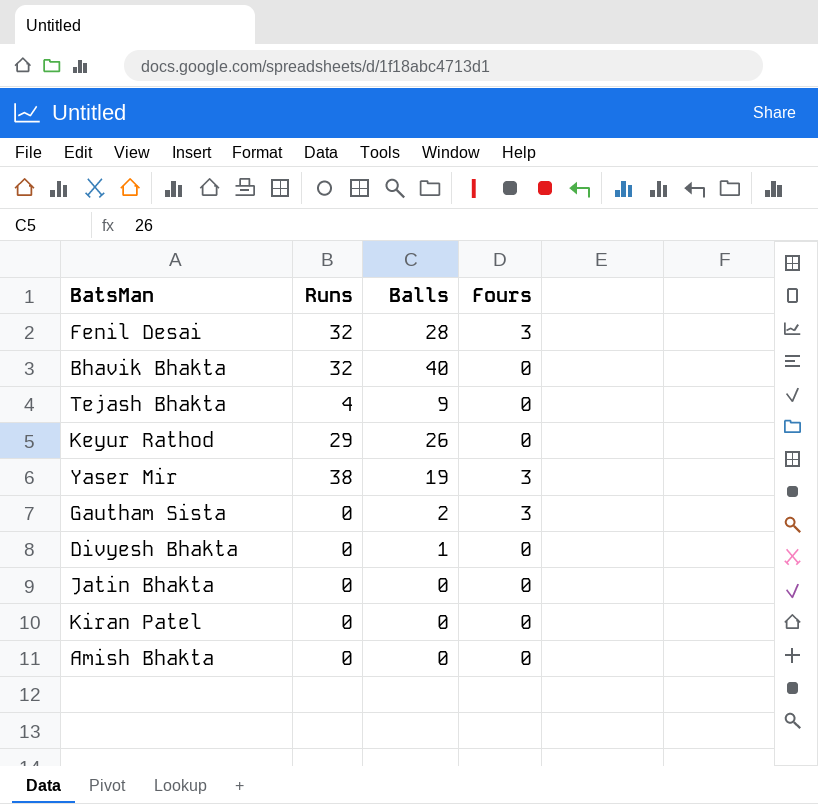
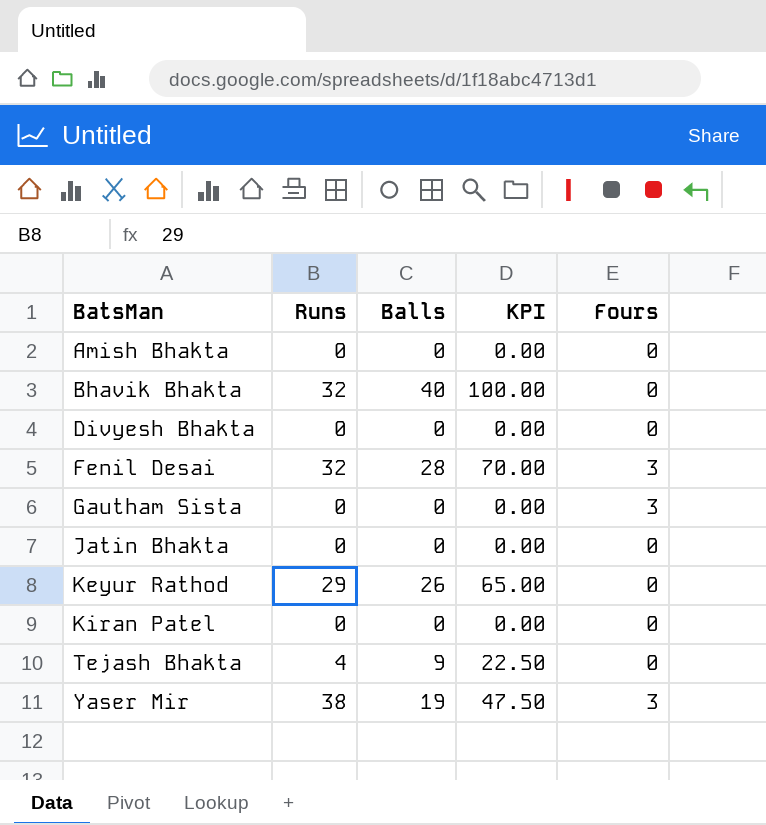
row order: none -> BatsMan ascending
column KPI | formula: none -> [Balls] * 2.5
Divyesh Bhakta | Balls: 1 -> 0
Gautham Sista | Balls: 2 -> 0

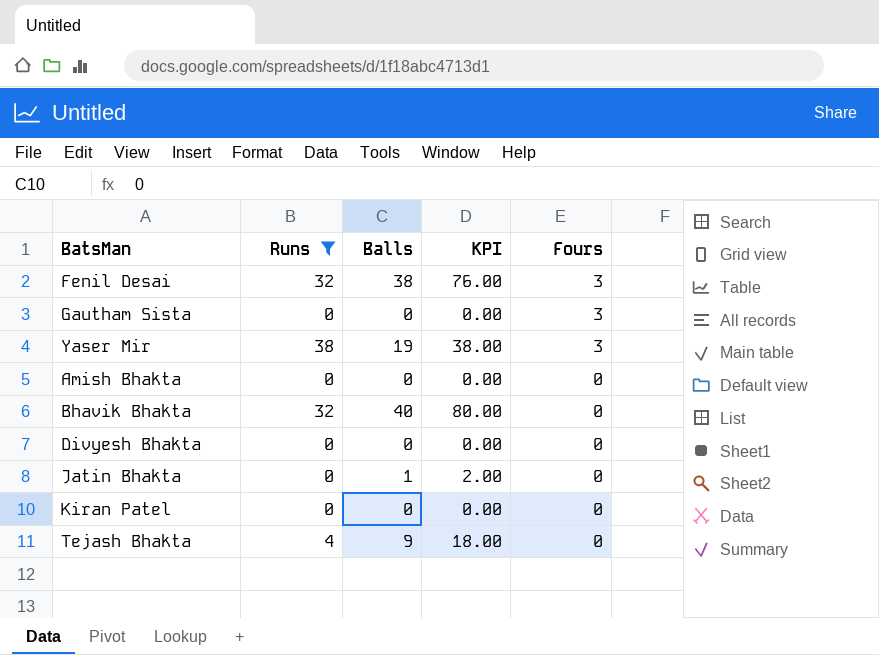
filter: none -> Runs != 29
row order: BatsMan ascending -> Fours descending
column KPI | formula: [Balls] * 2.5 -> [Balls] * 2
Fenil Desai | Balls: 28 -> 38
Jatin Bhakta | Balls: 0 -> 1

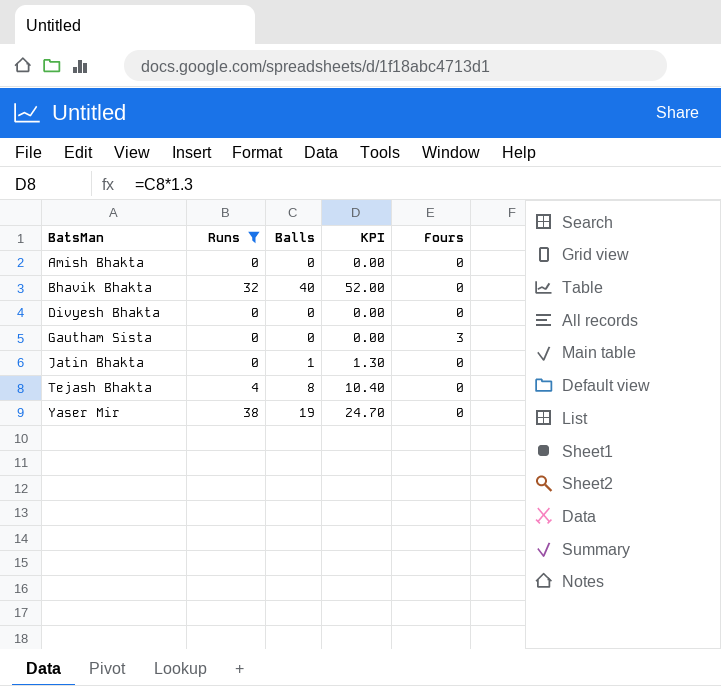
row order: Fours descending -> BatsMan ascending
column KPI | formula: [Balls] * 2 -> [Balls] * 1.3
row Fenil Desai: 32 | 38 | 76.00 | 3 -> none
row Kiran Patel: 0 | 0 | 0.00 | 0 -> none
Tejash Bhakta | Balls: 9 -> 8
Yaser Mir | Fours: 3 -> 0

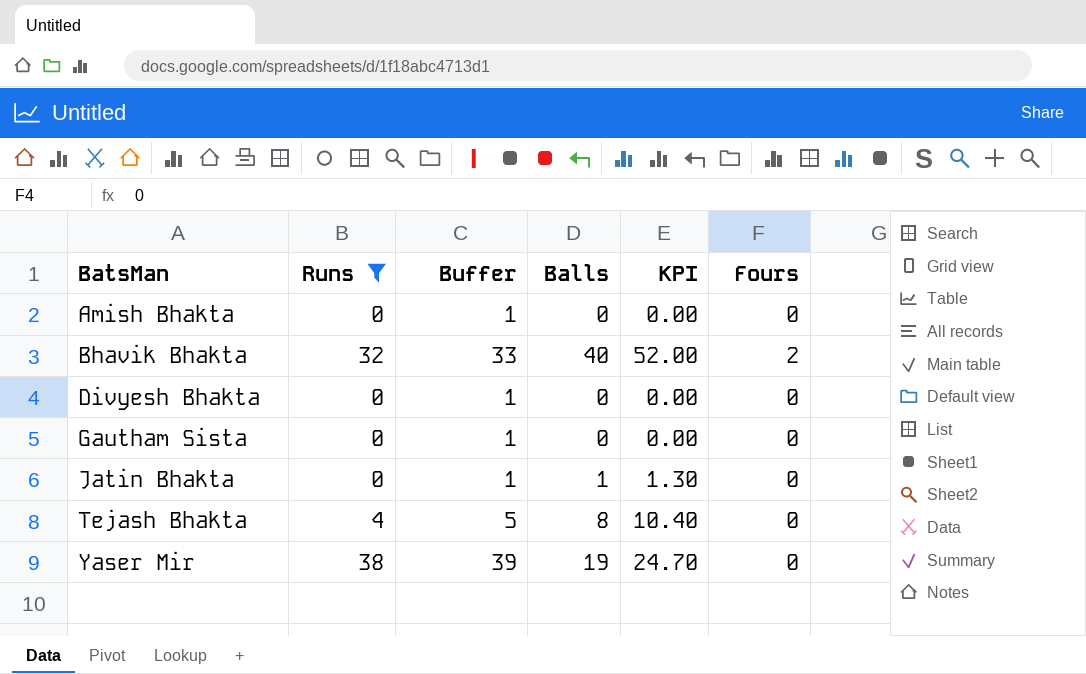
column Buffer | formula: none -> [Runs] + 1
Bhavik Bhakta | Fours: 0 -> 2
Gautham Sista | Fours: 3 -> 0

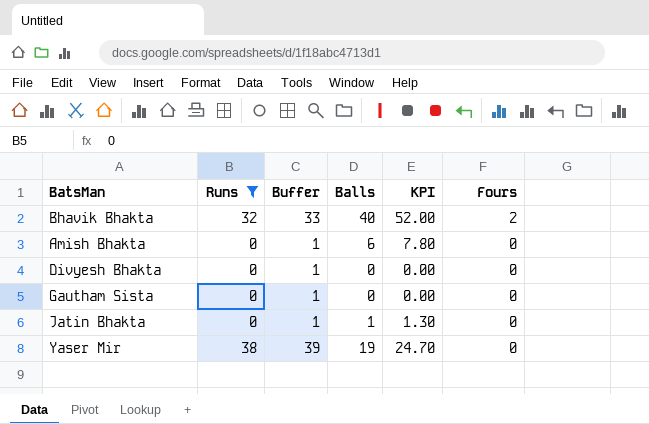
row order: BatsMan ascending -> Fours descending
row Tejash Bhakta: 4 | 5 | 8 | 10.40 | 0 -> none
Amish Bhakta | Balls: 0 -> 6
Amish Bhakta | KPI: 0.00 -> 7.80

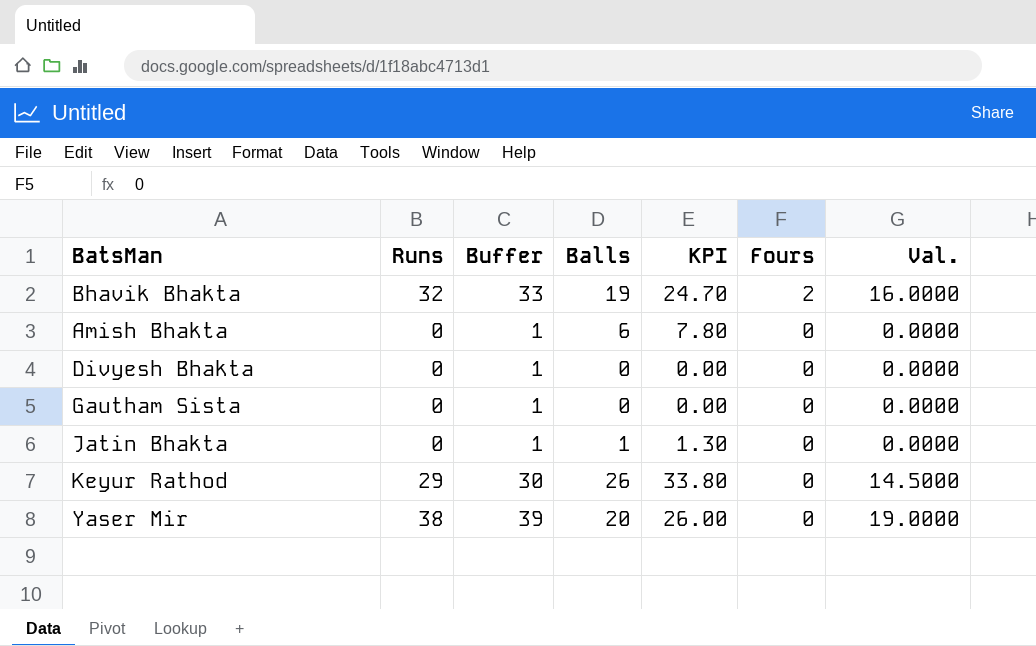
filter: Runs != 29 -> none
column Val. | formula: none -> [Runs] * 0.5
Bhavik Bhakta | Balls: 40 -> 19
Bhavik Bhakta | KPI: 52.00 -> 24.70
Yaser Mir | Balls: 19 -> 20
Yaser Mir | KPI: 24.70 -> 26.00

